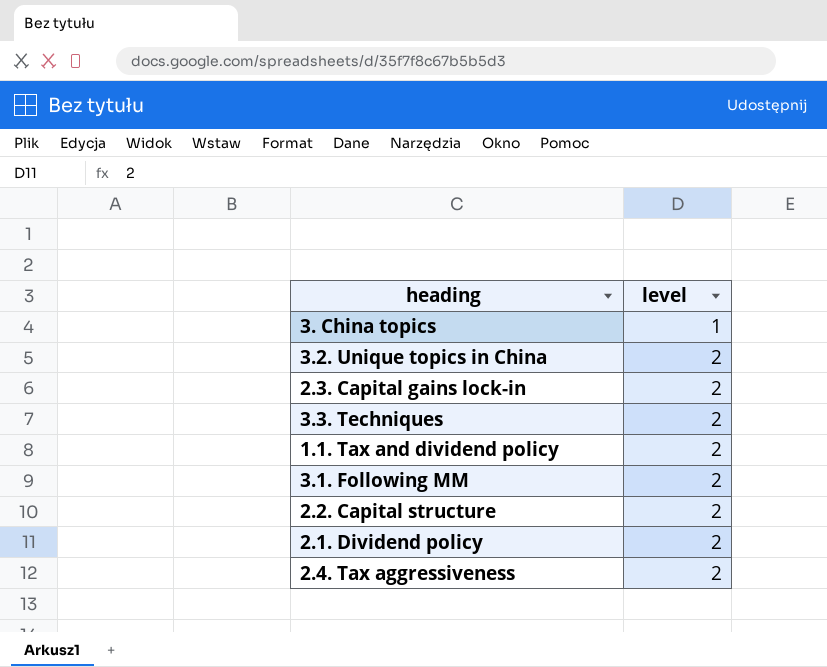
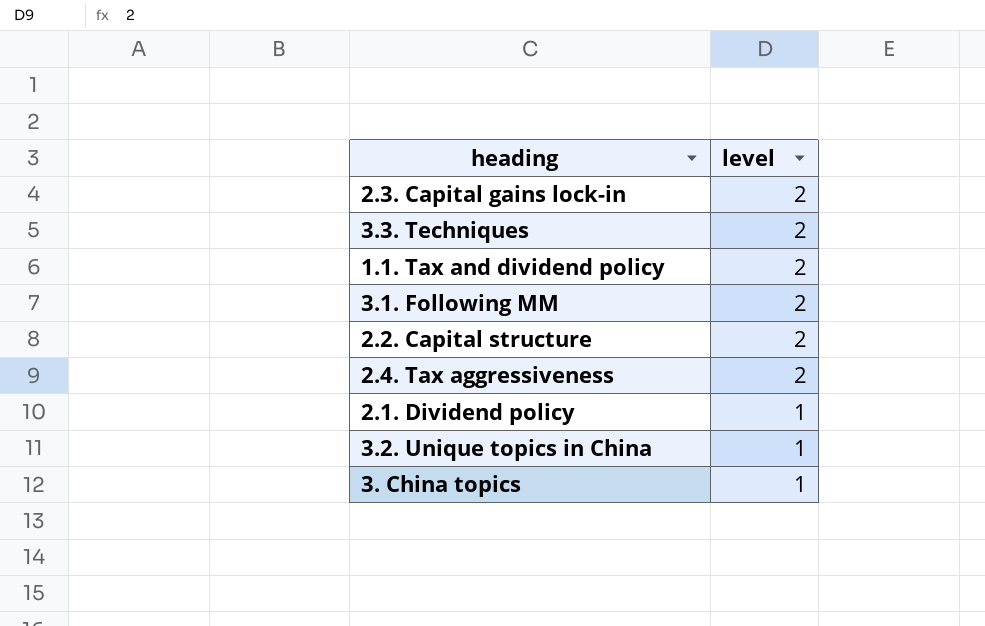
row order: level ascending -> level descending
2.1. Dividend policy | level: 2 -> 1
3.2. Unique topics in China | level: 2 -> 1

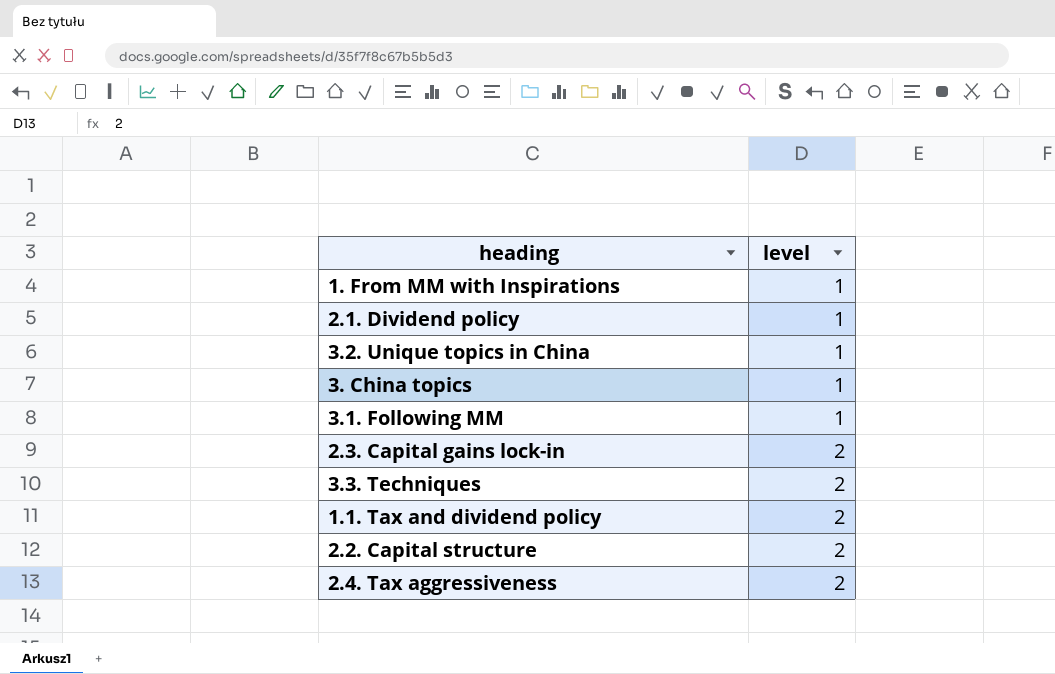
row order: level descending -> level ascending
row 1. From MM with Inspirations: none -> 1
3.1. Following MM | level: 2 -> 1

